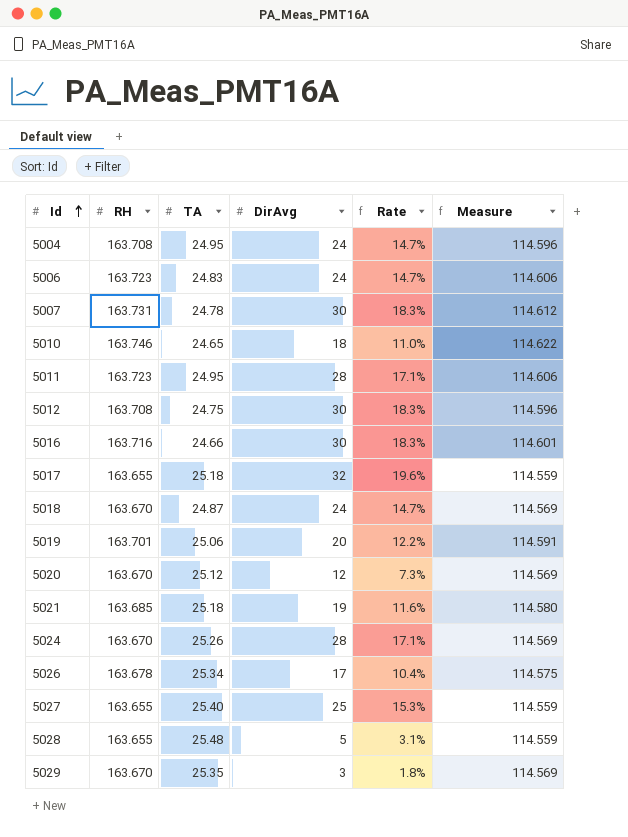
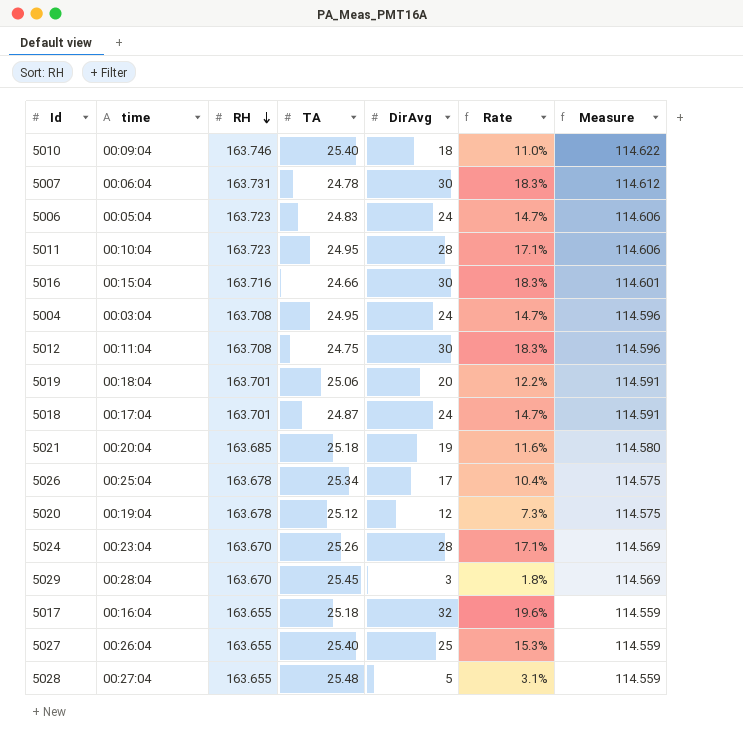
row order: Id ascending -> RH descending
column time | position: none -> 2
5010 | TA: 24.65 -> 25.40
5018 | RH: 163.670 -> 163.701
5018 | Measure: 114.569 -> 114.591
5020 | RH: 163.670 -> 163.678
5020 | Measure: 114.569 -> 114.575
5029 | TA: 25.35 -> 25.45

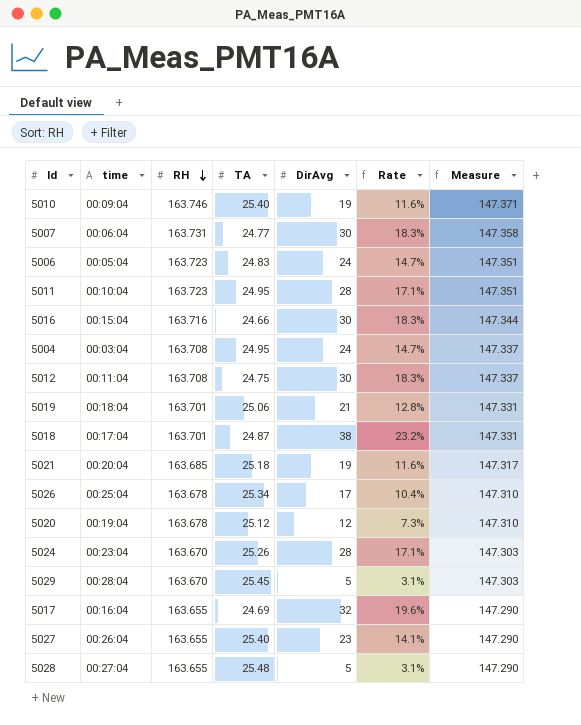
column Measure | formula: [RH] * 0.7 -> [RH] * 0.9
5010 | DirAvg: 18 -> 19
5010 | Rate: 11.0% -> 11.6%
5007 | TA: 24.78 -> 24.77
5019 | DirAvg: 20 -> 21
5019 | Rate: 12.2% -> 12.8%
5018 | DirAvg: 24 -> 38
5018 | Rate: 14.7% -> 23.2%
5029 | DirAvg: 3 -> 5
5029 | Rate: 1.8% -> 3.1%
5017 | TA: 25.18 -> 24.69
5027 | DirAvg: 25 -> 23
5027 | Rate: 15.3% -> 14.1%

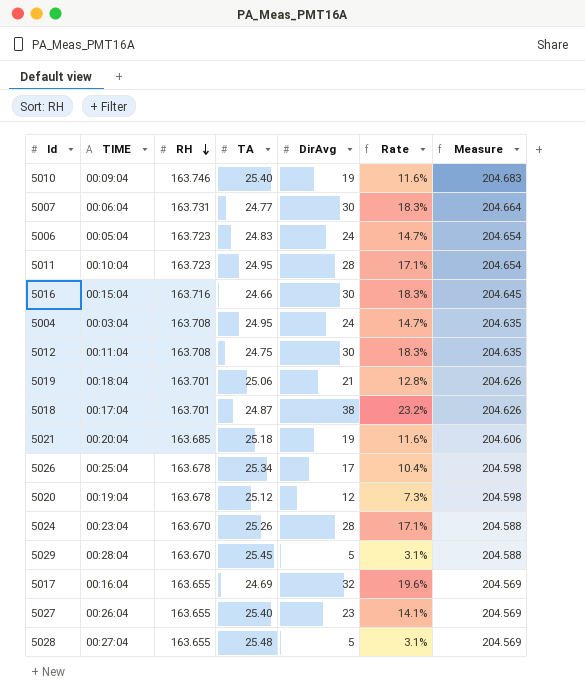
column name: time -> TIME
column Measure | formula: [RH] * 0.9 -> [RH] * 1.25

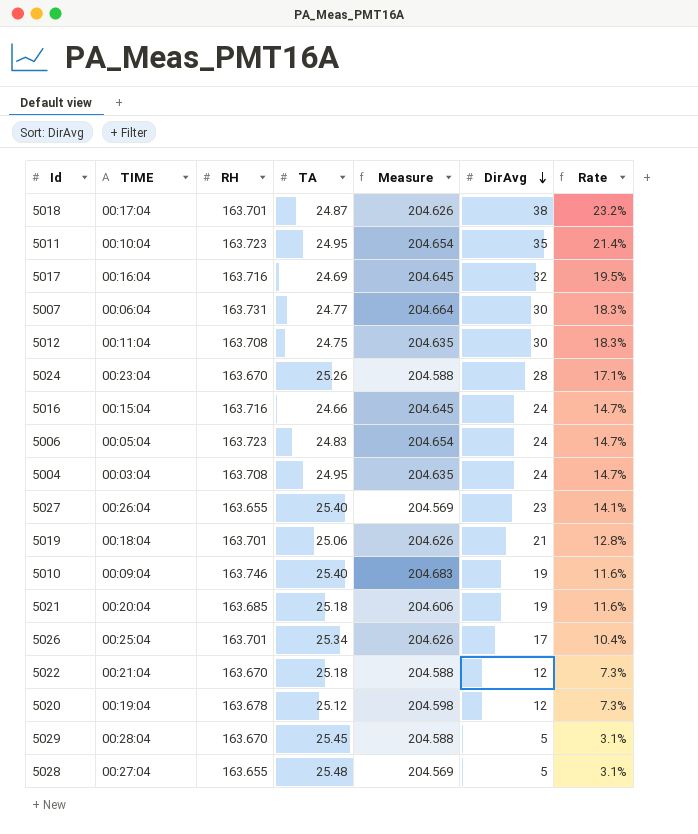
row order: RH descending -> DirAvg descending
column Measure | position: 7 -> 5
5011 | DirAvg: 28 -> 35
5011 | Rate: 17.1% -> 21.4%
5017 | RH: 163.655 -> 163.716
5017 | Measure: 204.569 -> 204.645
5017 | Rate: 19.6% -> 19.5%
5016 | DirAvg: 30 -> 24
5016 | Rate: 18.3% -> 14.7%
5026 | RH: 163.678 -> 163.701
5026 | Measure: 204.598 -> 204.626
row 5022: none -> 00:21:04 | 163.670 | 25.18 | 204.588 | 12 | 7.3%

